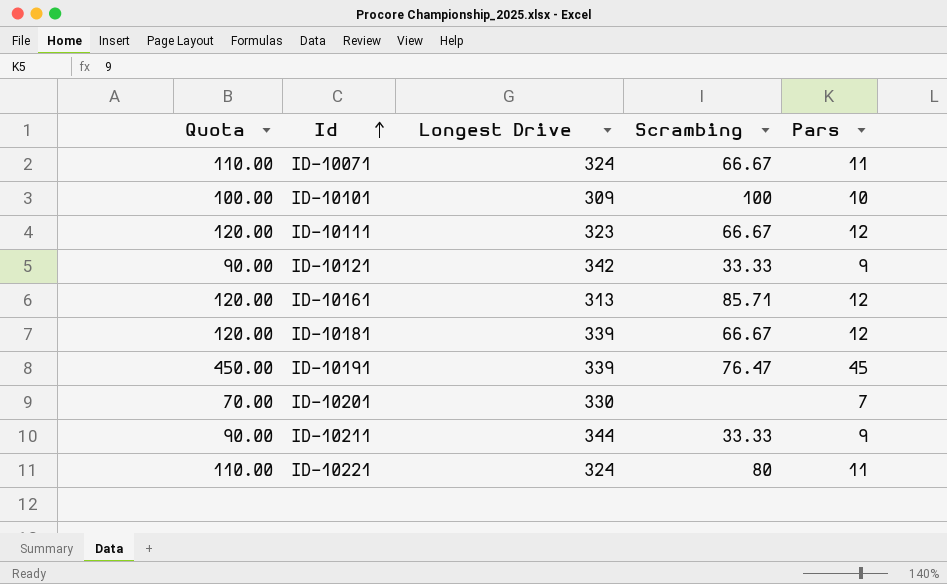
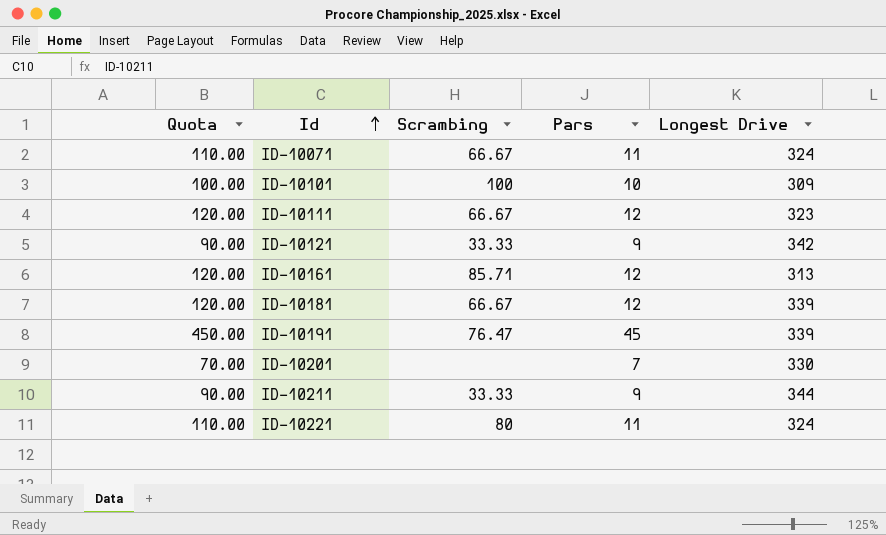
column Longest Drive | position: 3 -> 5

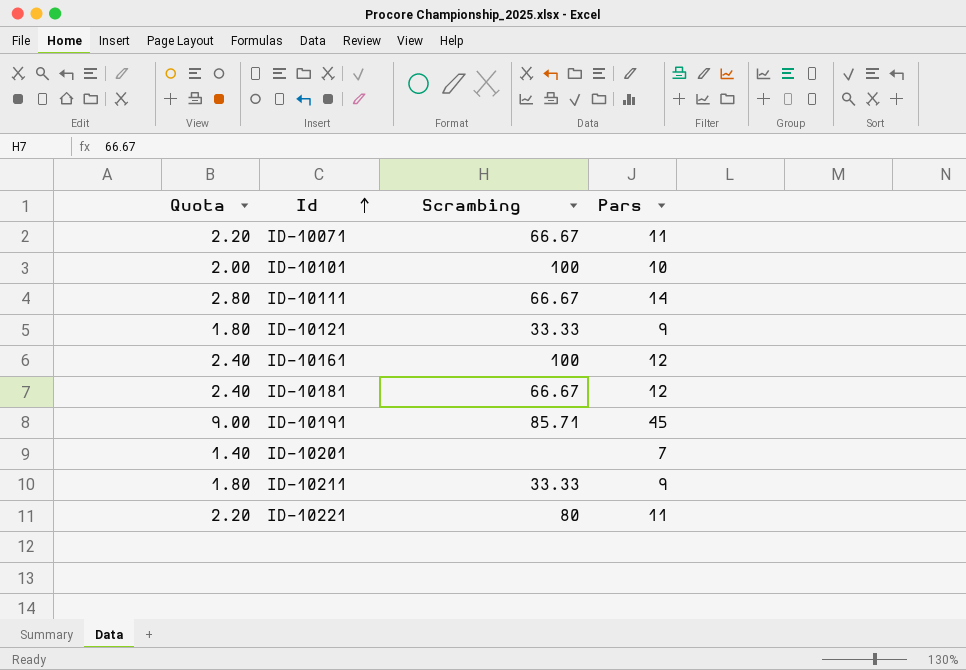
column Longest Drive | position: 5 -> none
column Quota | formula: [Pars] * 10 -> [Pars] * 0.2
ID-10111 | Pars: 12 -> 14
ID-10161 | Scrambing: 85.71 -> 100
ID-10191 | Scrambing: 76.47 -> 85.71

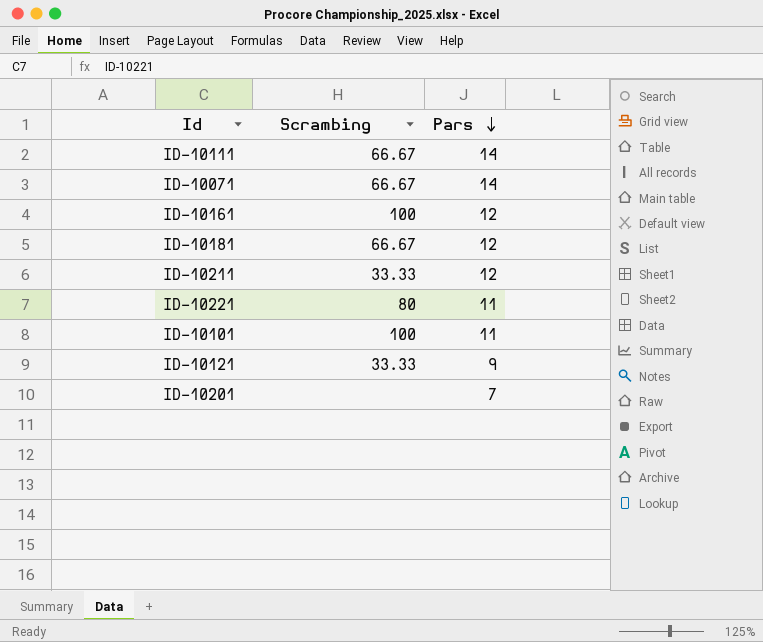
row order: Id ascending -> Pars descending
column Quota | formula: [Pars] * 0.2 -> none
row ID-10191: 9.00 | 85.71 | 45 -> none
ID-10071 | Pars: 11 -> 14
ID-10211 | Pars: 9 -> 12
ID-10101 | Pars: 10 -> 11

